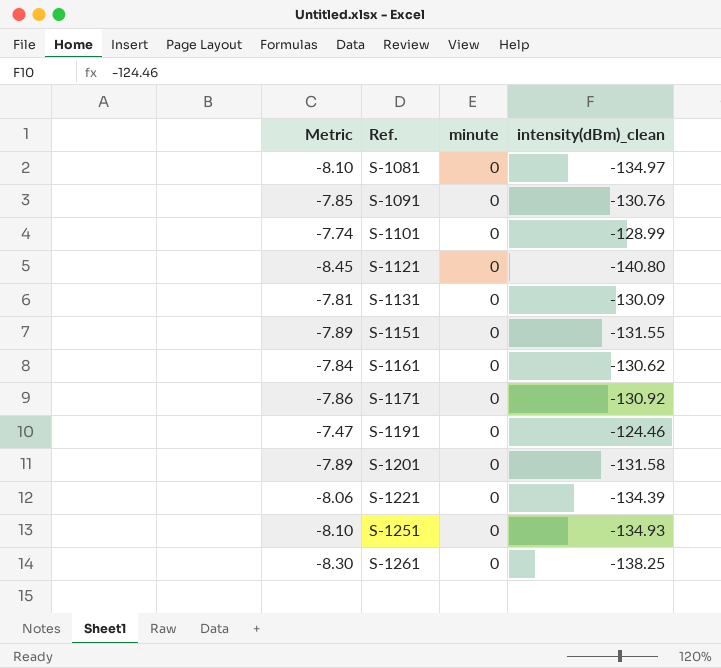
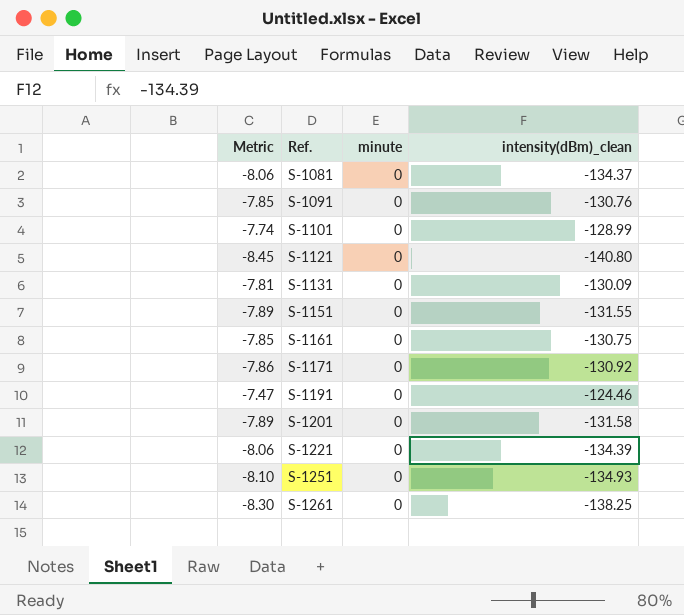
S-1081 | Metric: -8.10 -> -8.06
S-1081 | intensity(dBm)_clean: -134.97 -> -134.37
S-1161 | Metric: -7.84 -> -7.85
S-1161 | intensity(dBm)_clean: -130.62 -> -130.75

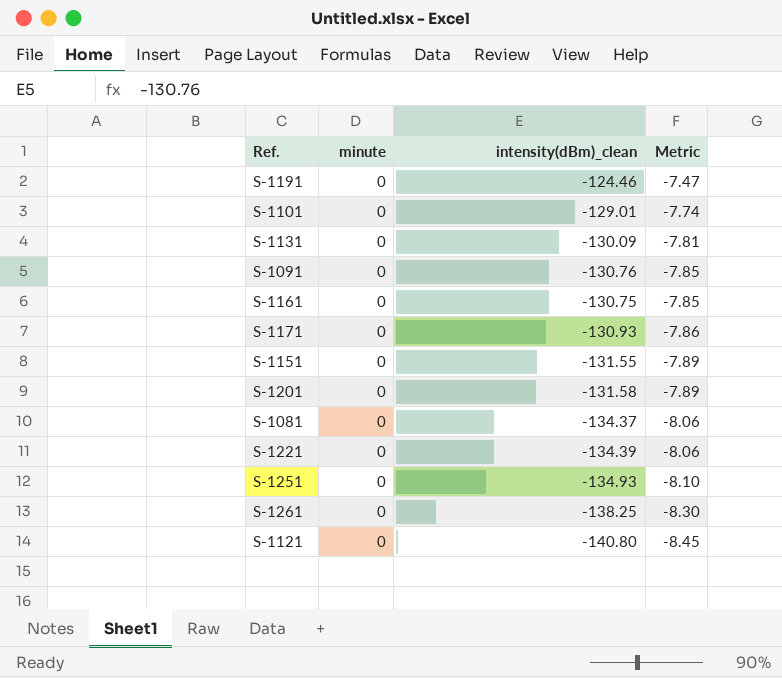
row order: Ref. ascending -> Metric descending
column Metric | position: 1 -> 4
S-1101 | intensity(dBm)_clean: -128.99 -> -129.01
S-1171 | intensity(dBm)_clean: -130.92 -> -130.93

